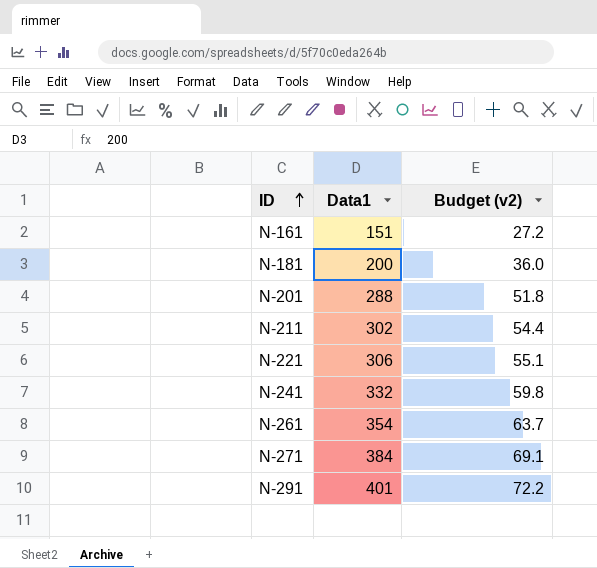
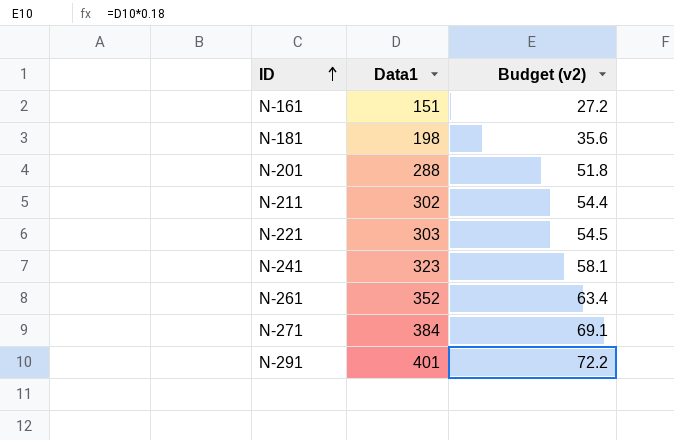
N-181 | Data1: 200 -> 198
N-181 | Budget (v2): 36.0 -> 35.6
N-221 | Data1: 306 -> 303
N-221 | Budget (v2): 55.1 -> 54.5
N-241 | Data1: 332 -> 323
N-241 | Budget (v2): 59.8 -> 58.1
N-261 | Data1: 354 -> 352
N-261 | Budget (v2): 63.7 -> 63.4

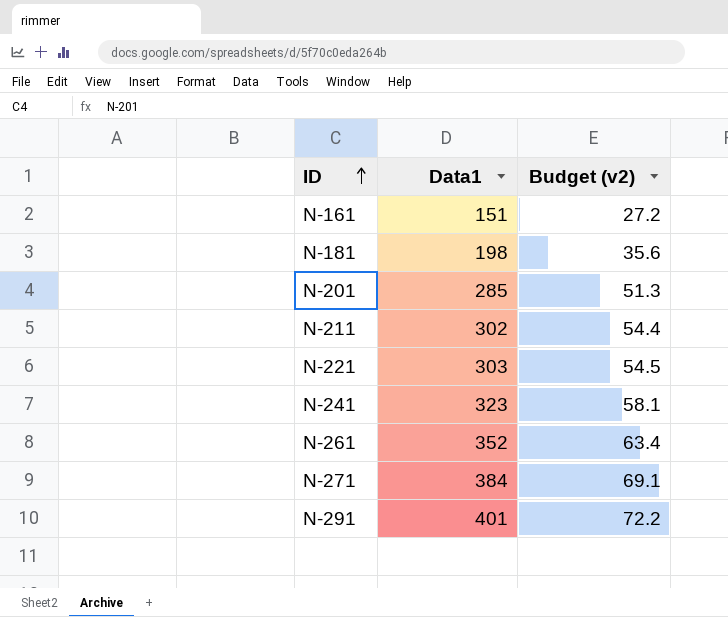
N-201 | Data1: 288 -> 285
N-201 | Budget (v2): 51.8 -> 51.3

